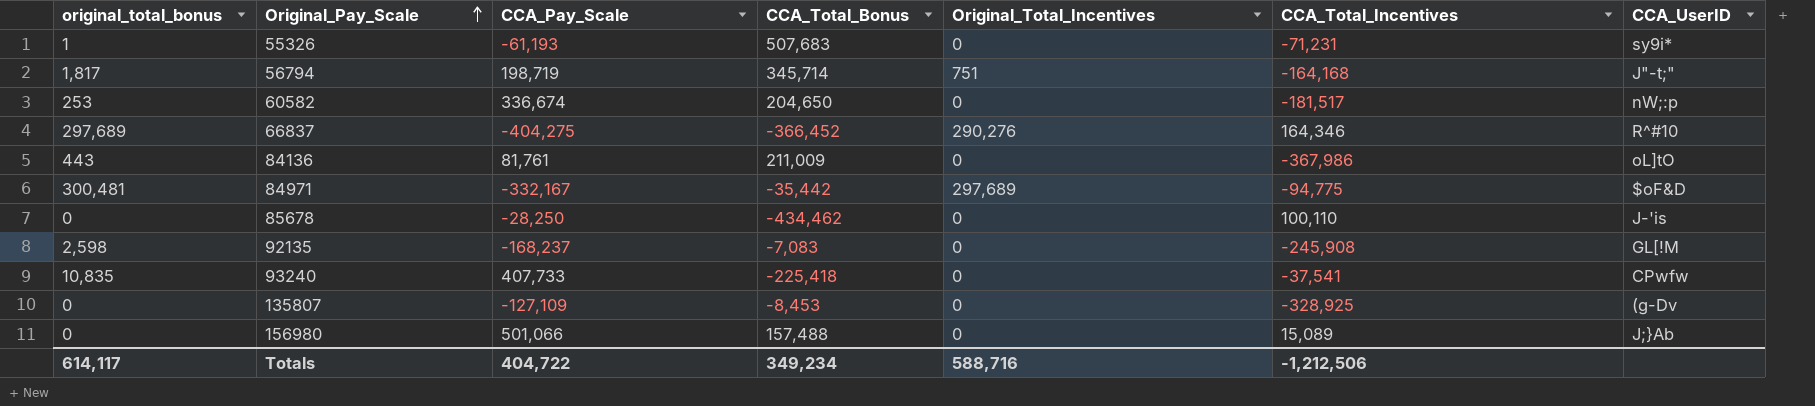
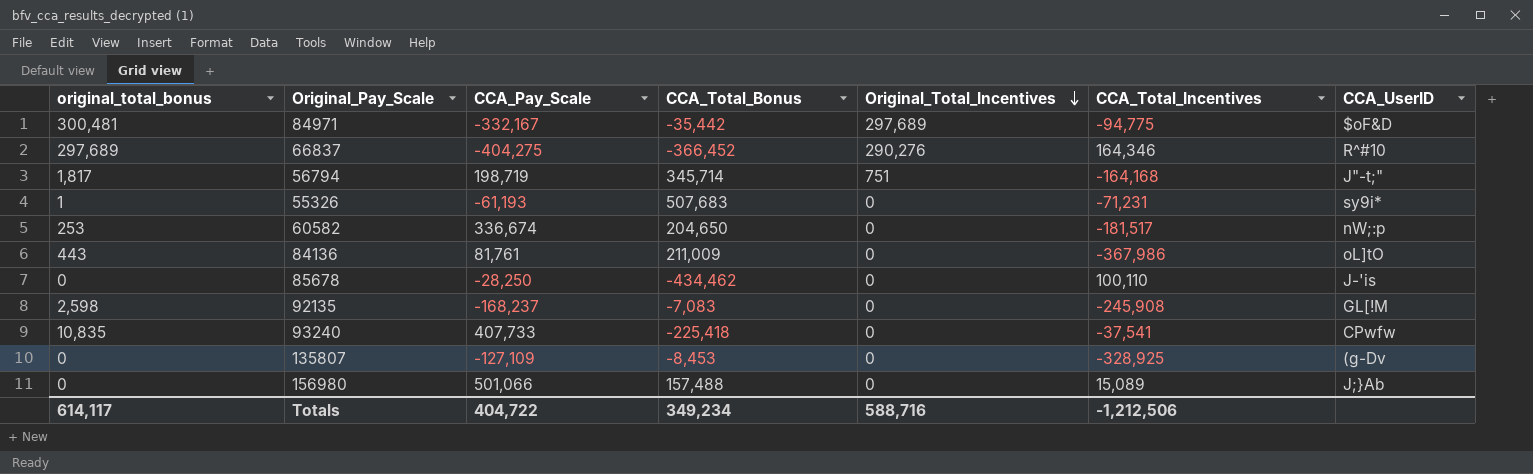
row order: Original_Pay_Scale ascending -> Original_Total_Incentives descending

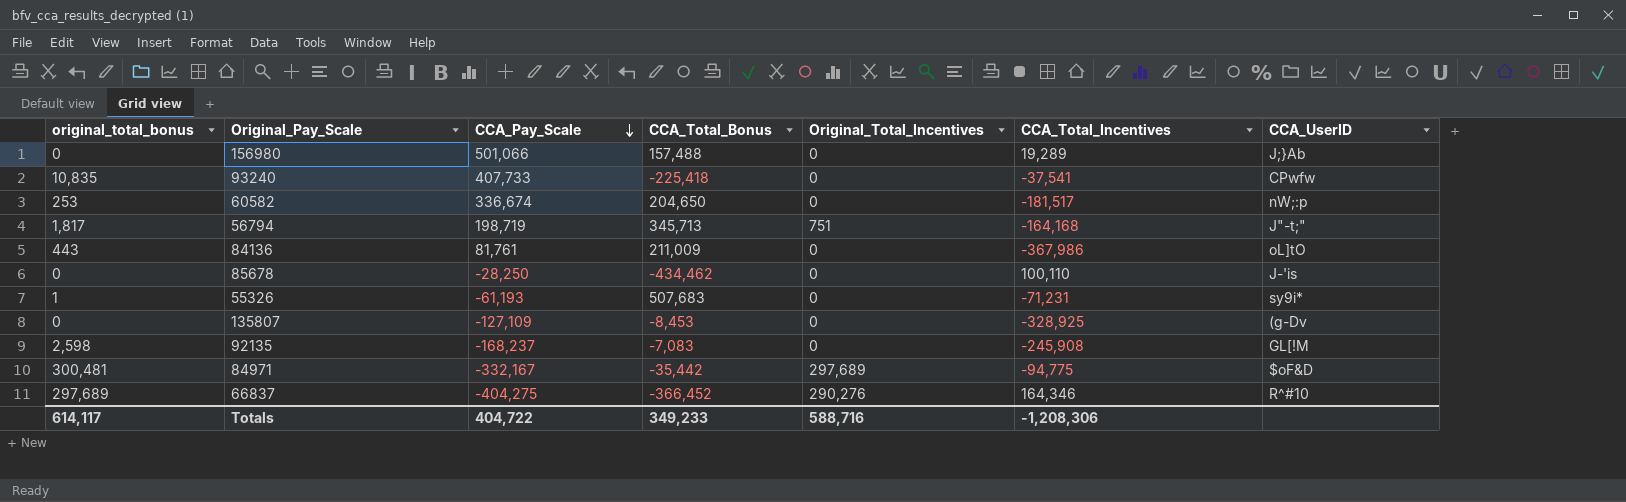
row order: Original_Total_Incentives descending -> CCA_Pay_Scale descending
156980 | CCA_Total_Incentives: 15,089 -> 19,289
56794 | CCA_Total_Bonus: 345,714 -> 345,713
Totals | CCA_Total_Bonus: 349,234 -> 349,233
Totals | CCA_Total_Incentives: -1,212,506 -> -1,208,306

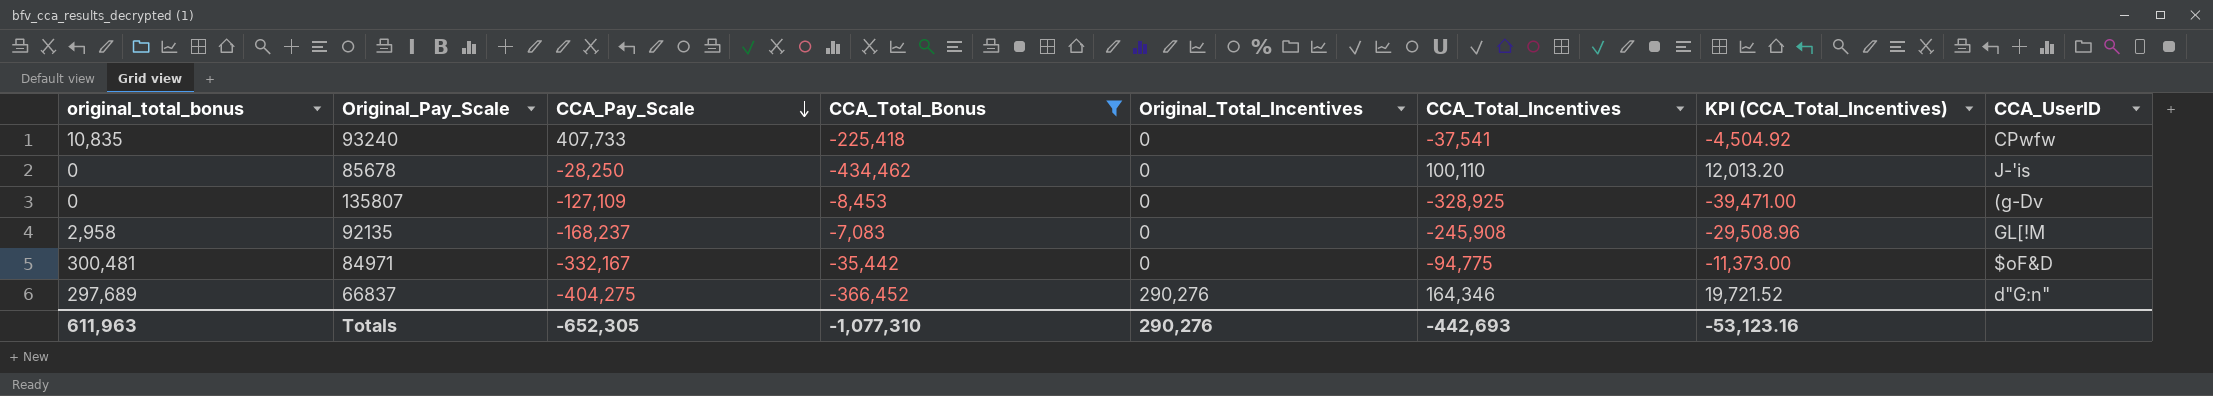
filter: none -> CCA_Total_Bonus <= -7,083
column KPI (CCA_Total_Incentives) | formula: none -> [CCA_Total_Incentives] * 0.12
92135 | original_total_bonus: 2,598 -> 2,958
84971 | Original_Total_Incentives: 297,689 -> 0
66837 | CCA_UserID: R^#10 -> d"G:n"
Totals | original_total_bonus: 614,117 -> 611,963
Totals | CCA_Pay_Scale: 404,722 -> -652,305
Totals | CCA_Total_Bonus: 349,233 -> -1,077,310
Totals | Original_Total_Incentives: 588,716 -> 290,276
Totals | CCA_Total_Incentives: -1,208,306 -> -442,693

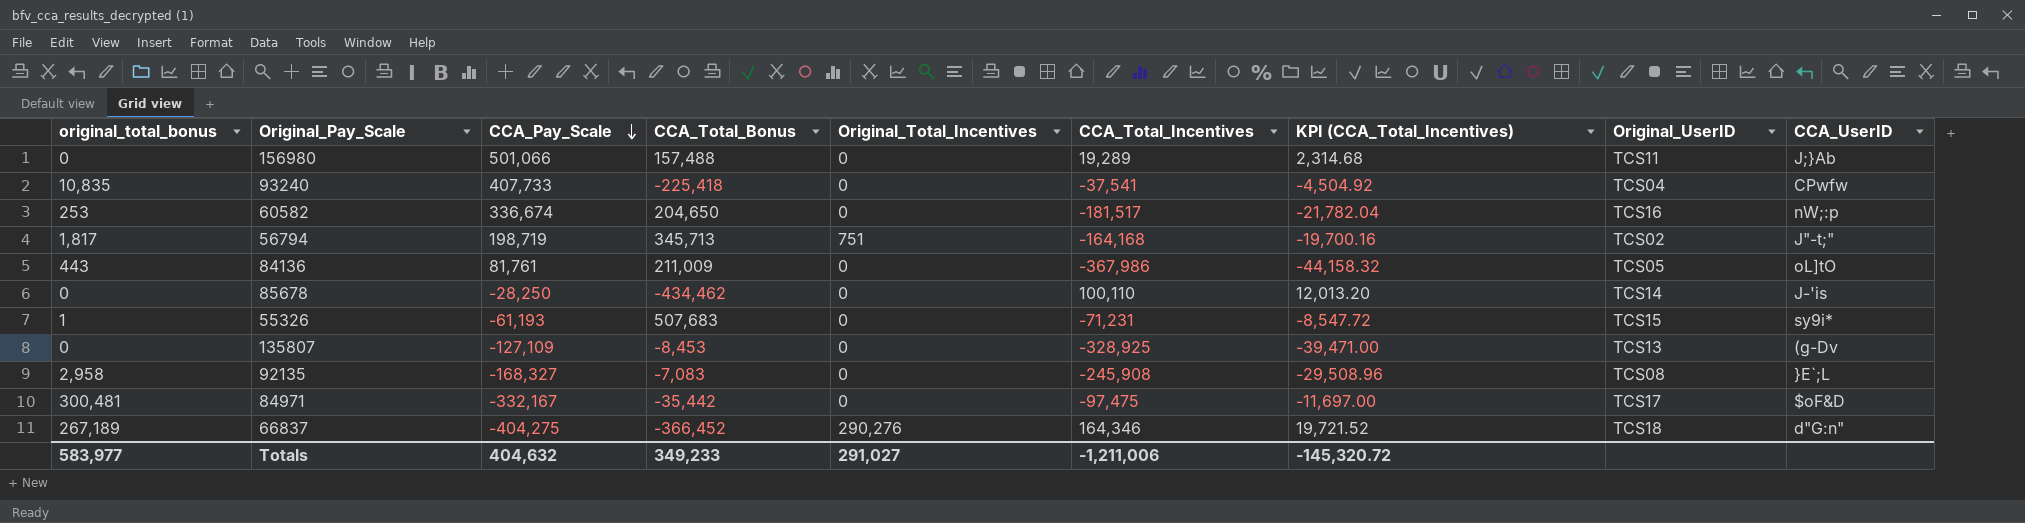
filter: CCA_Total_Bonus <= -7,083 -> none
column Original_UserID | position: none -> 8
92135 | CCA_Pay_Scale: -168,237 -> -168,327
92135 | CCA_UserID: GL[!M -> }E`;L
84971 | CCA_Total_Incentives: -94,775 -> -97,475
84971 | KPI (CCA_Total_Incentives): -11,373.00 -> -11,697.00
66837 | original_total_bonus: 297,689 -> 267,189
Totals | original_total_bonus: 611,963 -> 583,977
Totals | CCA_Pay_Scale: -652,305 -> 404,632
Totals | CCA_Total_Bonus: -1,077,310 -> 349,233
Totals | Original_Total_Incentives: 290,276 -> 291,027
Totals | CCA_Total_Incentives: -442,693 -> -1,211,006
Totals | KPI (CCA_Total_Incentives): -53,123.16 -> -145,320.72

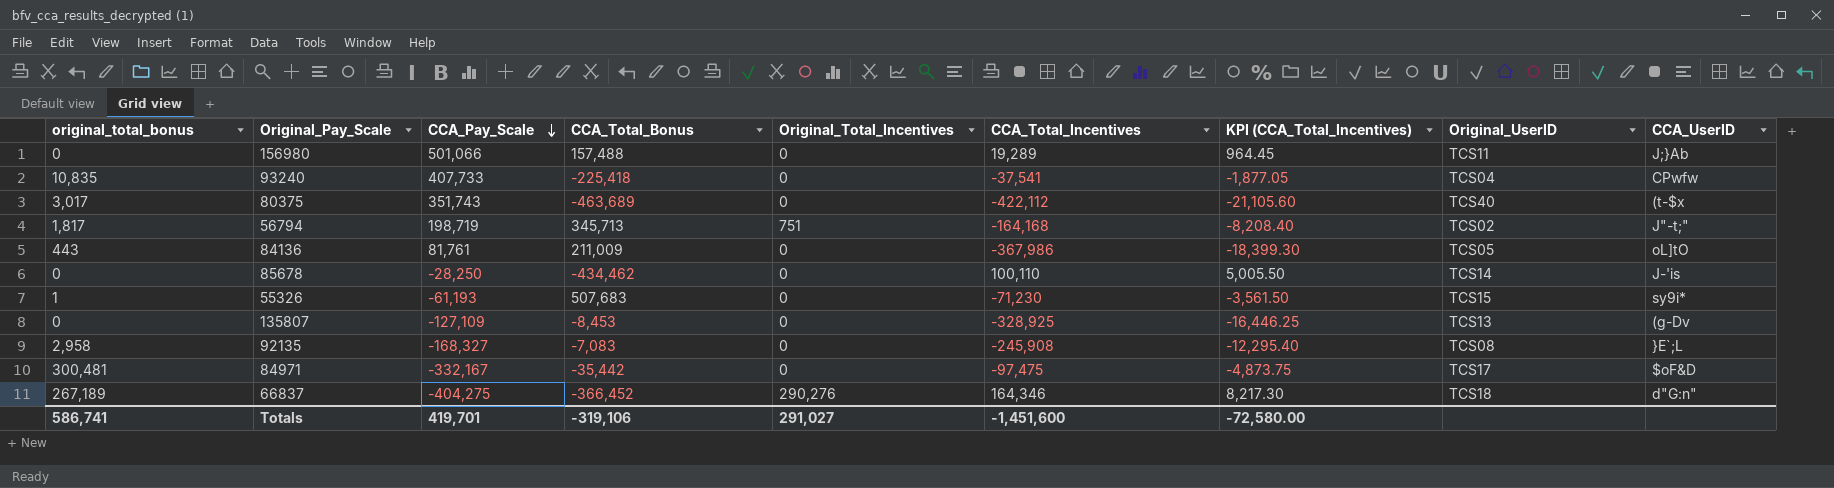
column KPI (CCA_Total_Incentives) | formula: [CCA_Total_Incentives] * 0.12 -> [CCA_Total_Incentives] * 0.05
row 60582: 253 | 336,674 | 204,650 | 0 | -181,517 | -21,782.04 | TCS16 | nW;:p -> none
row 80375: none -> 3,017 | 351,743 | -463,689 | 0 | -422,112 | -21,105.60 | TCS40 | (t-$x
55326 | CCA_Total_Incentives: -71,231 -> -71,230
Totals | original_total_bonus: 583,977 -> 586,741
Totals | CCA_Pay_Scale: 404,632 -> 419,701
Totals | CCA_Total_Bonus: 349,233 -> -319,106
Totals | CCA_Total_Incentives: -1,211,006 -> -1,451,600
Totals | KPI (CCA_Total_Incentives): -145,320.72 -> -72,580.00

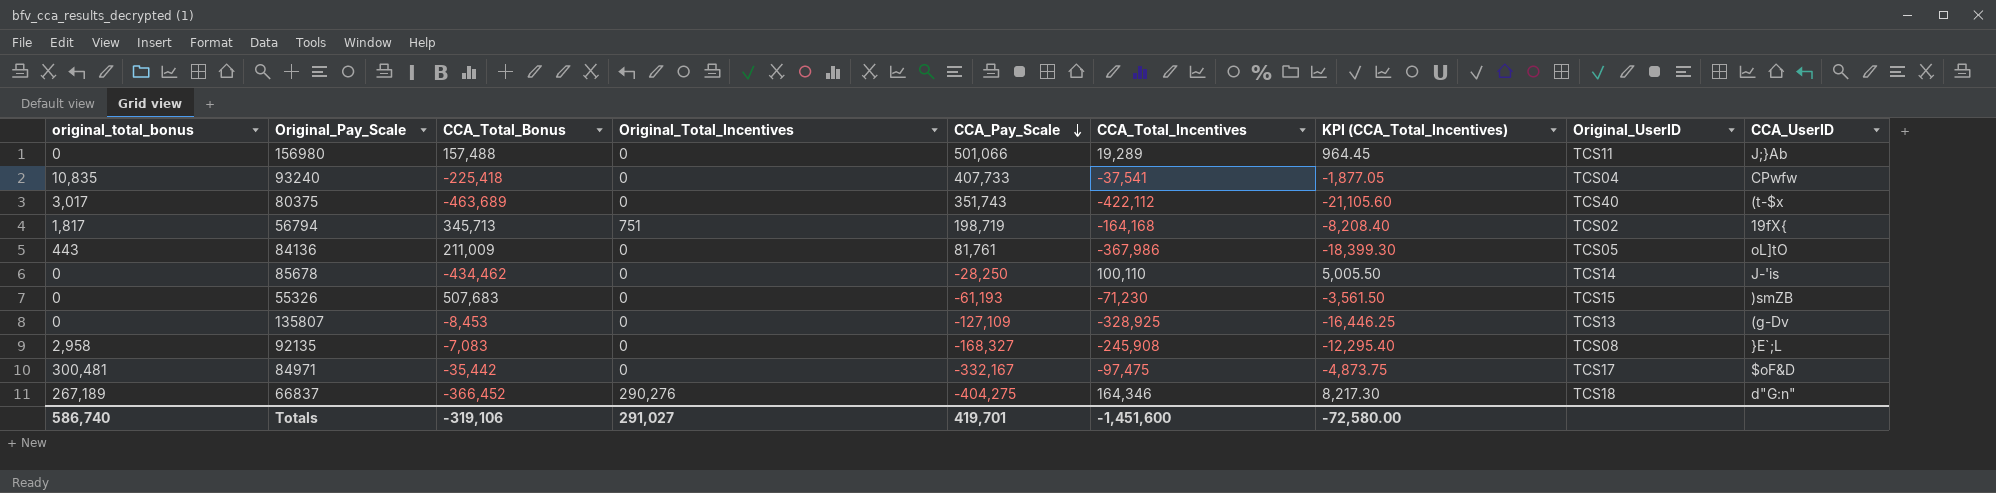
column CCA_Pay_Scale | position: 3 -> 5
56794 | CCA_UserID: J"-t;" -> 19fX{
55326 | original_total_bonus: 1 -> 0
55326 | CCA_UserID: sy9i* -> )smZB
Totals | original_total_bonus: 586,741 -> 586,740

